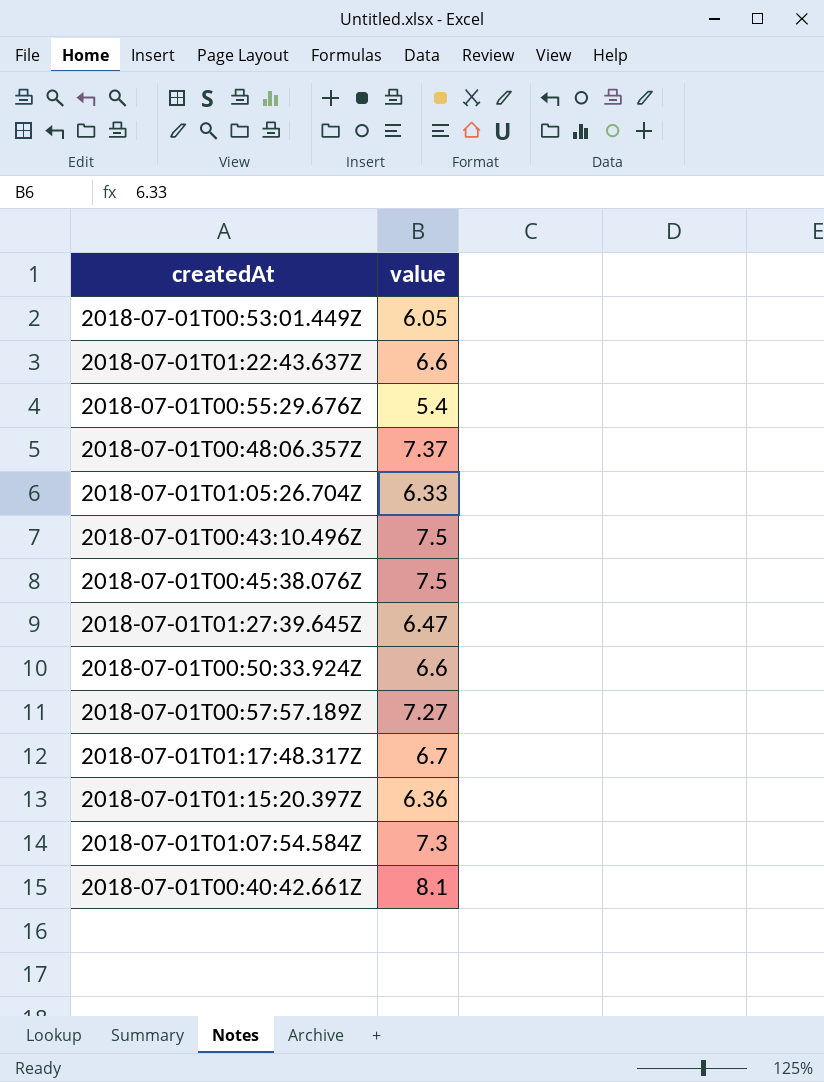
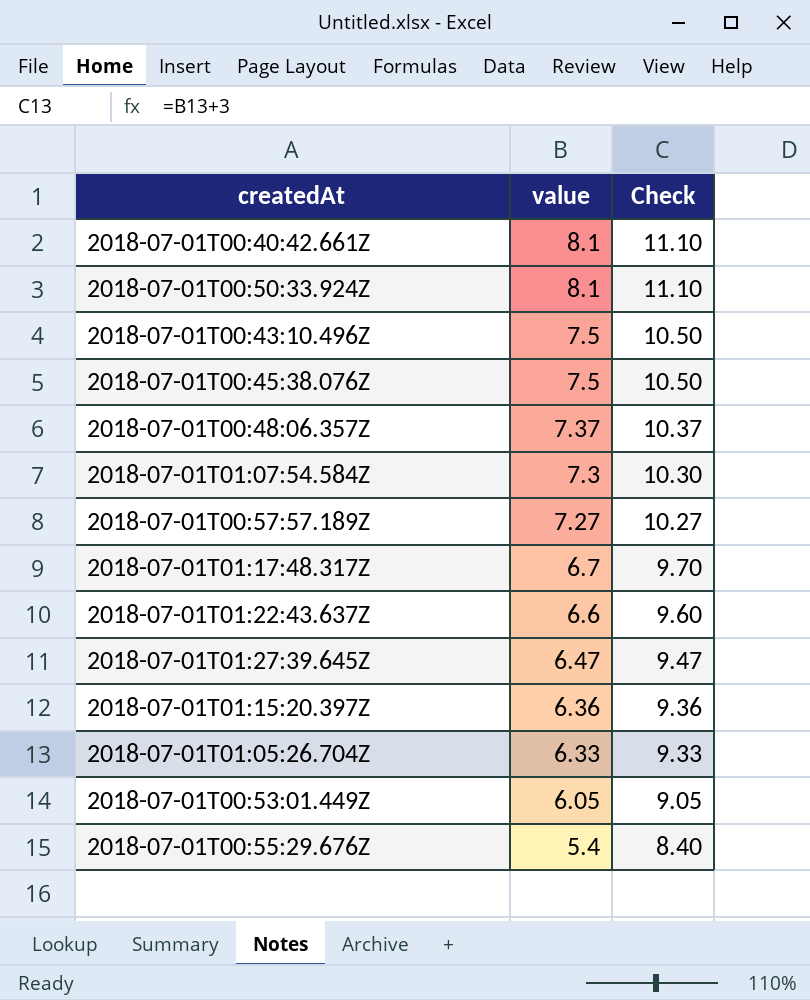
row order: none -> value descending
column Check | formula: none -> [value] + 3
2018-07-01T00:50:33.924Z | value: 6.6 -> 8.1

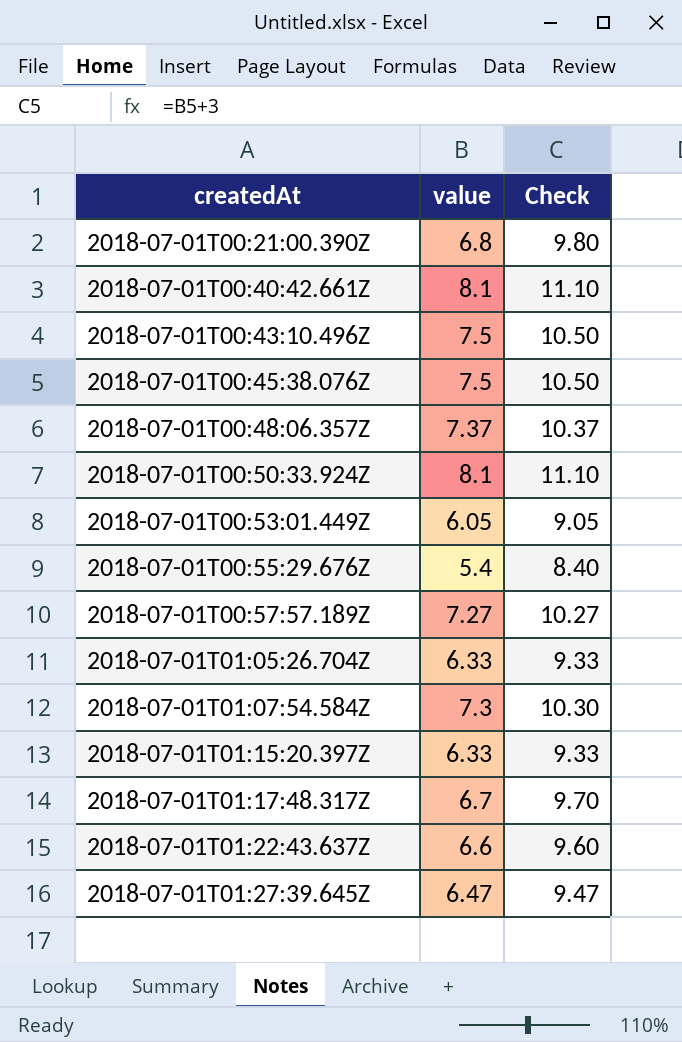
row order: value descending -> createdAt ascending
row 2018-07-01T00:21:00.390Z: none -> 6.8 | 9.80
2018-07-01T01:15:20.397Z | value: 6.36 -> 6.33
2018-07-01T01:15:20.397Z | Check: 9.36 -> 9.33

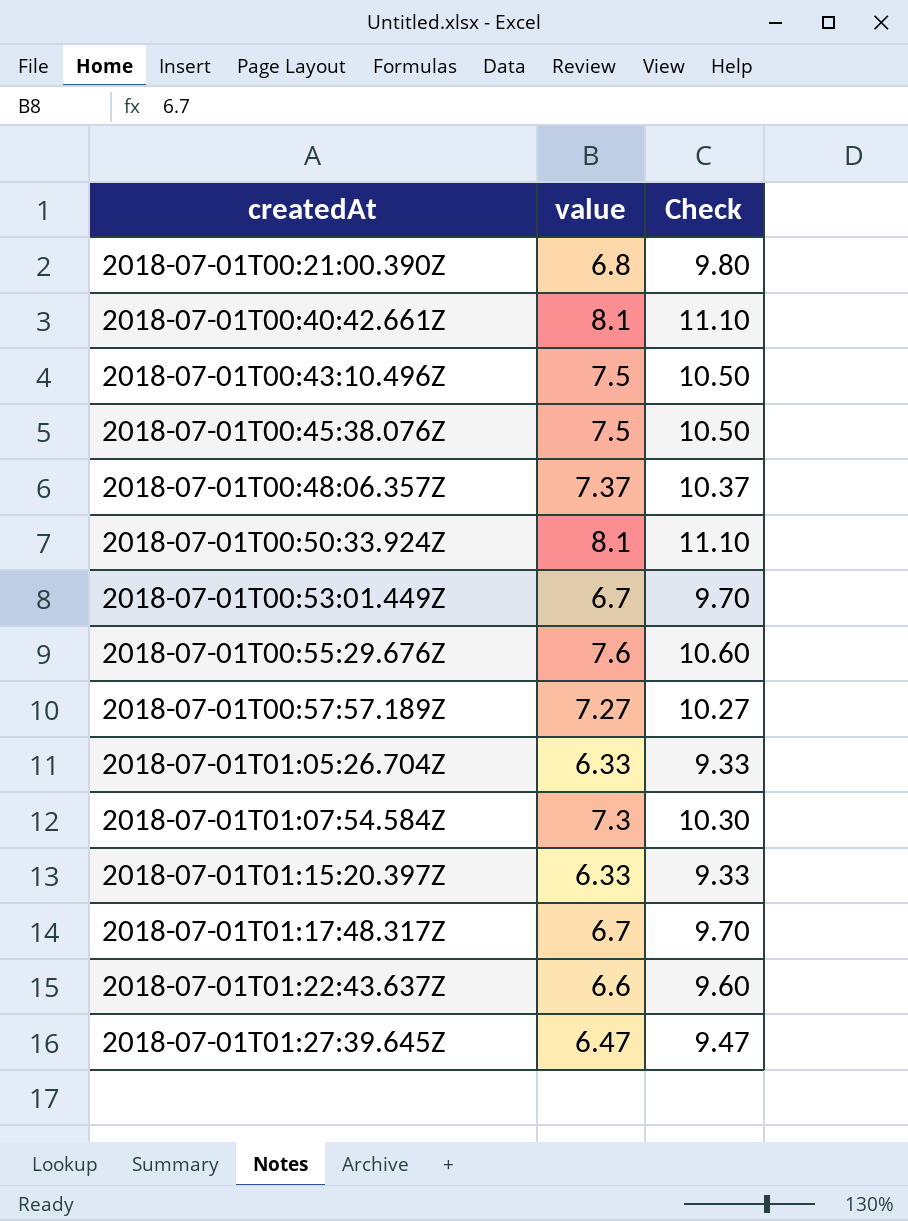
2018-07-01T00:53:01.449Z | value: 6.05 -> 6.7
2018-07-01T00:53:01.449Z | Check: 9.05 -> 9.70
2018-07-01T00:55:29.676Z | value: 5.4 -> 7.6
2018-07-01T00:55:29.676Z | Check: 8.40 -> 10.60

